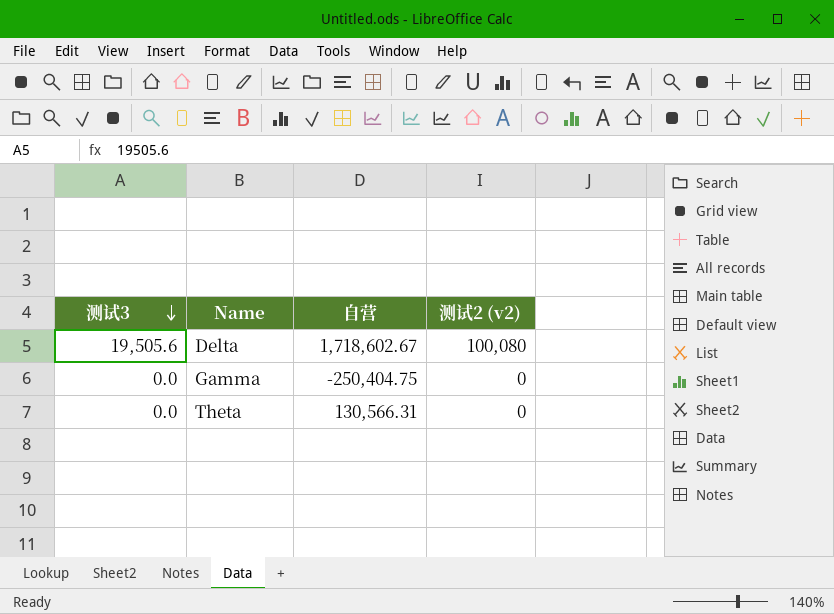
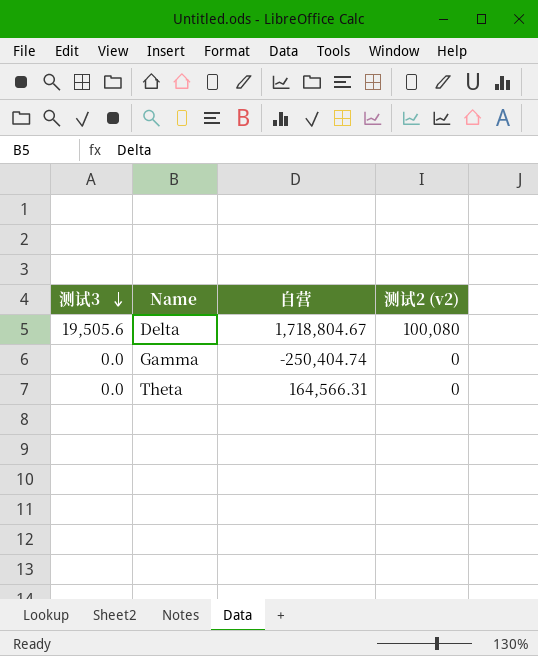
Delta | 自营: 1,718,602.67 -> 1,718,804.67
Gamma | 自营: -250,404.75 -> -250,404.74
Theta | 自营: 130,566.31 -> 164,566.31

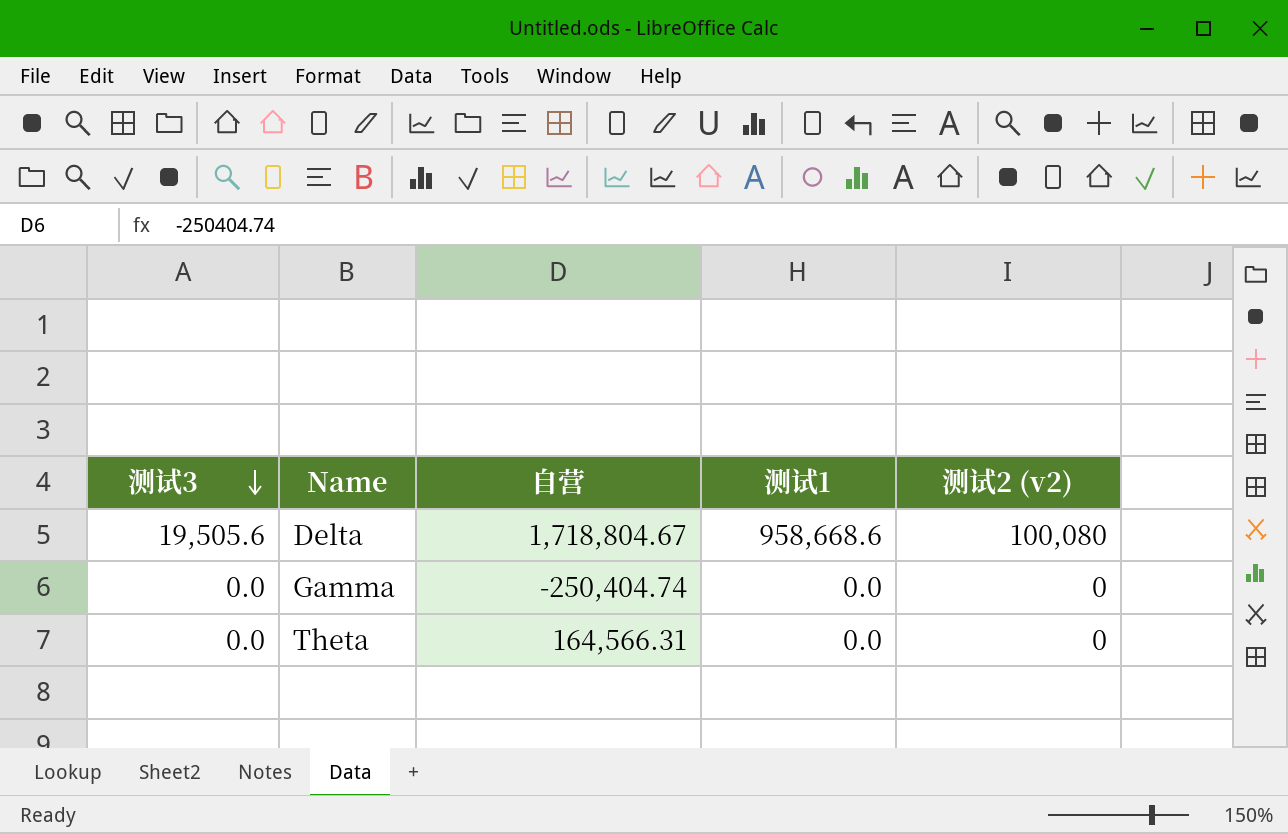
column 测试1 | position: none -> 4

